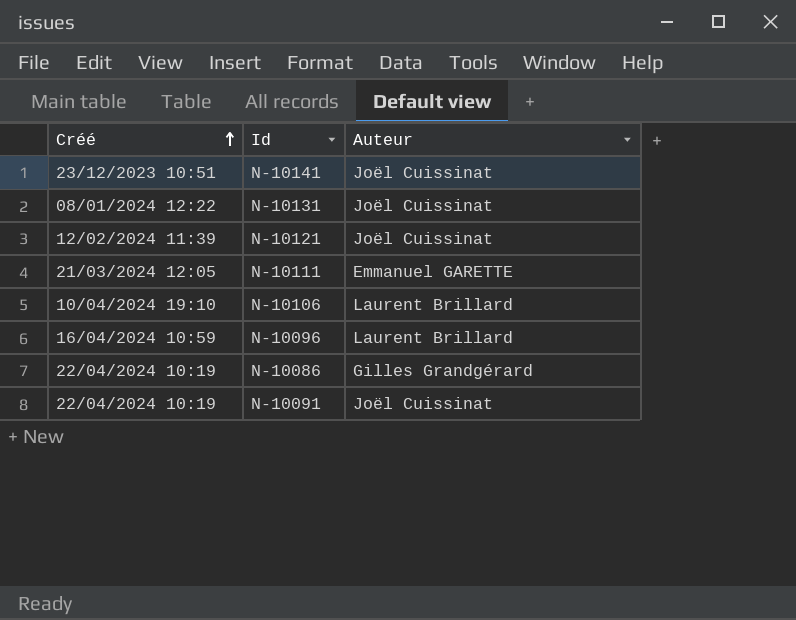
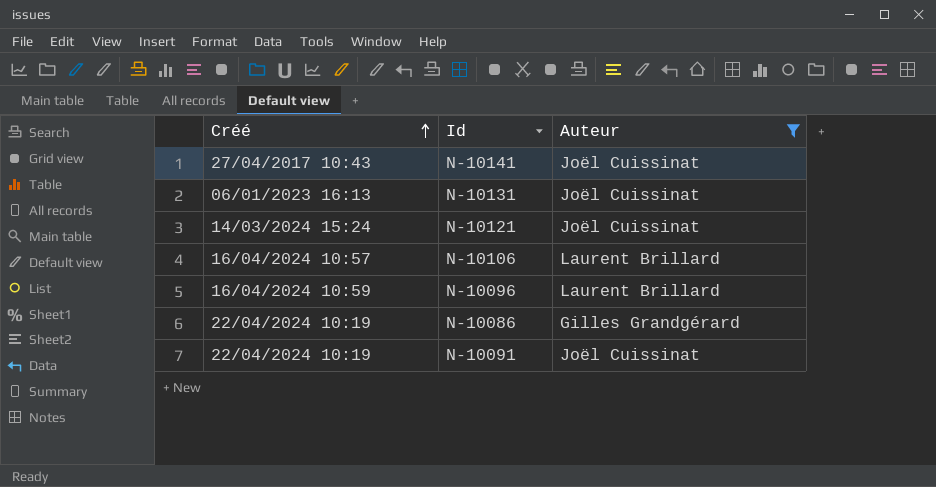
filter: none -> Auteur != Emmanuel GARETTE
N-10141 | Créé: 23/12/2023 10:51 -> 27/04/2017 10:43
N-10131 | Créé: 08/01/2024 12:22 -> 06/01/2023 16:13
N-10121 | Créé: 12/02/2024 11:39 -> 14/03/2024 15:24
N-10106 | Créé: 10/04/2024 19:10 -> 16/04/2024 10:57

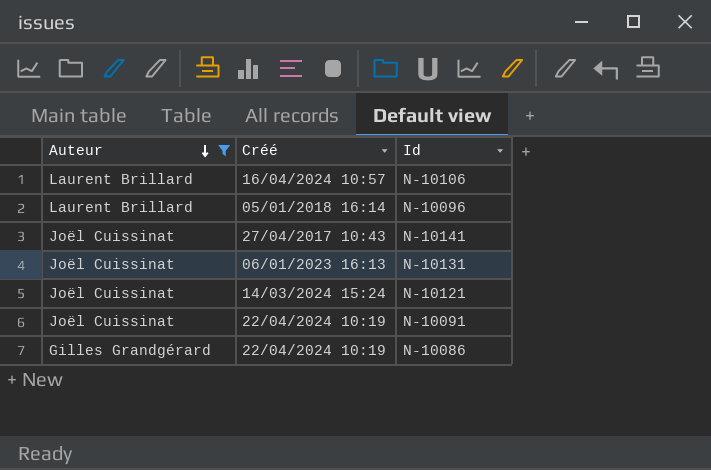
row order: Créé ascending -> Auteur descending
column Auteur | position: 3 -> 1
N-10096 | Créé: 16/04/2024 10:59 -> 05/01/2018 16:14

